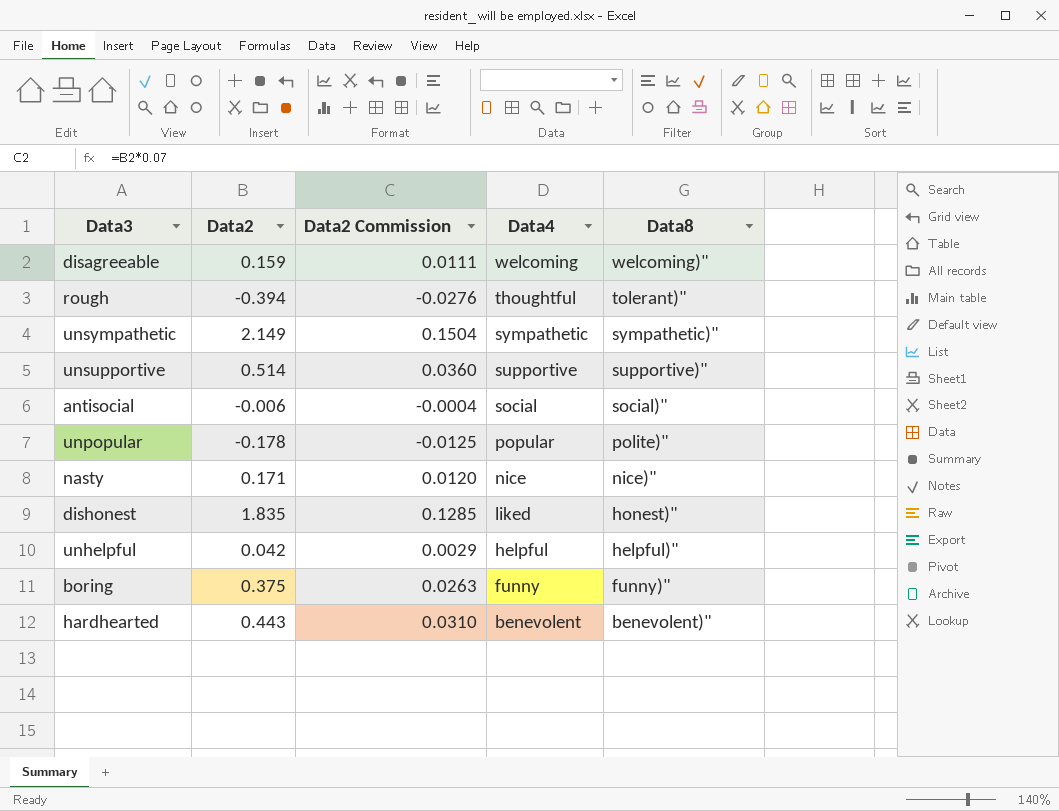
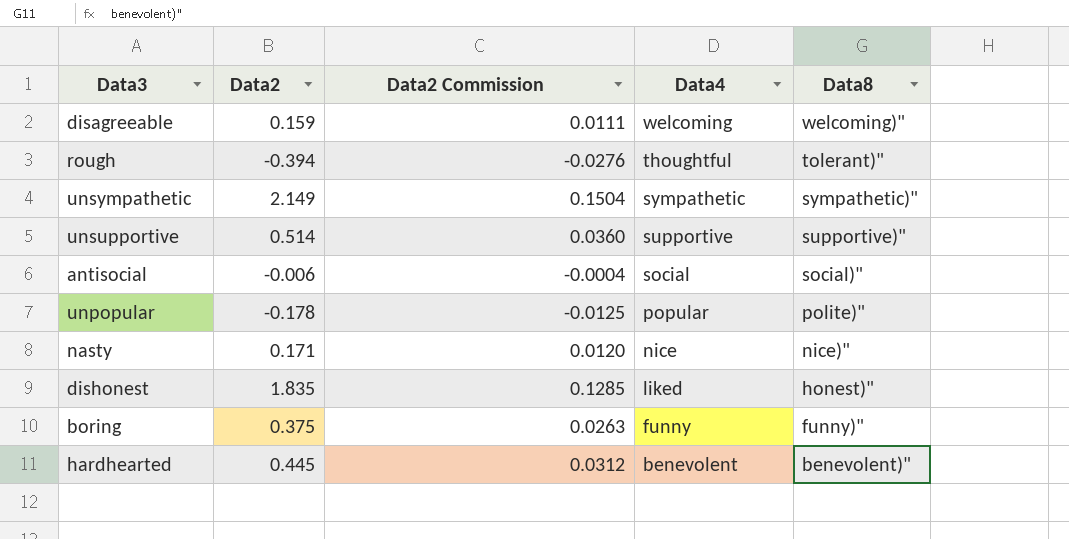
row unhelpful: 0.042 | 0.0029 | helpful | helpful)" -> none
hardhearted | Data2: 0.443 -> 0.445
hardhearted | Data2 Commission: 0.0310 -> 0.0312

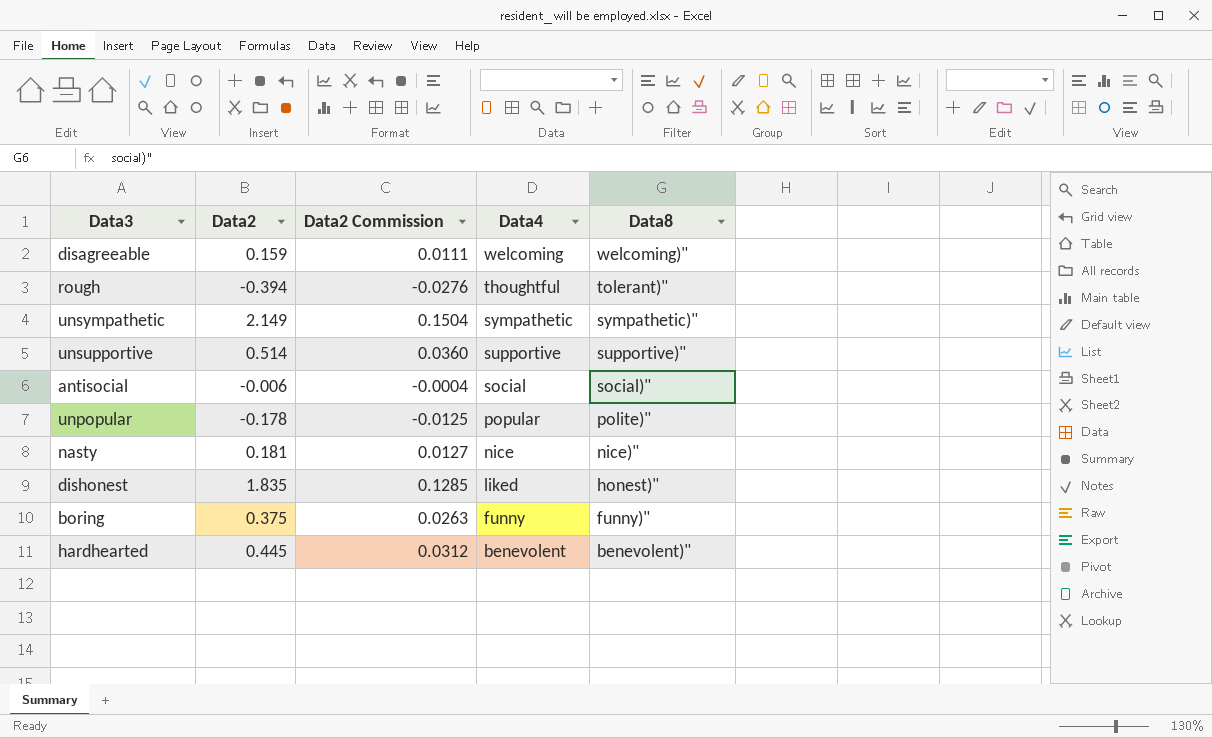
nasty | Data2: 0.171 -> 0.181
nasty | Data2 Commission: 0.0120 -> 0.0127

